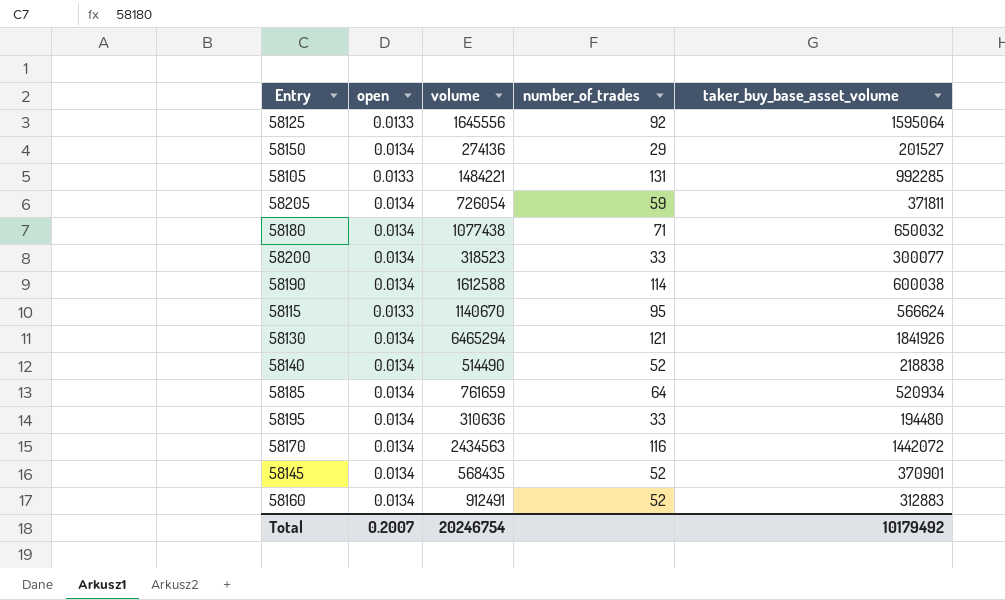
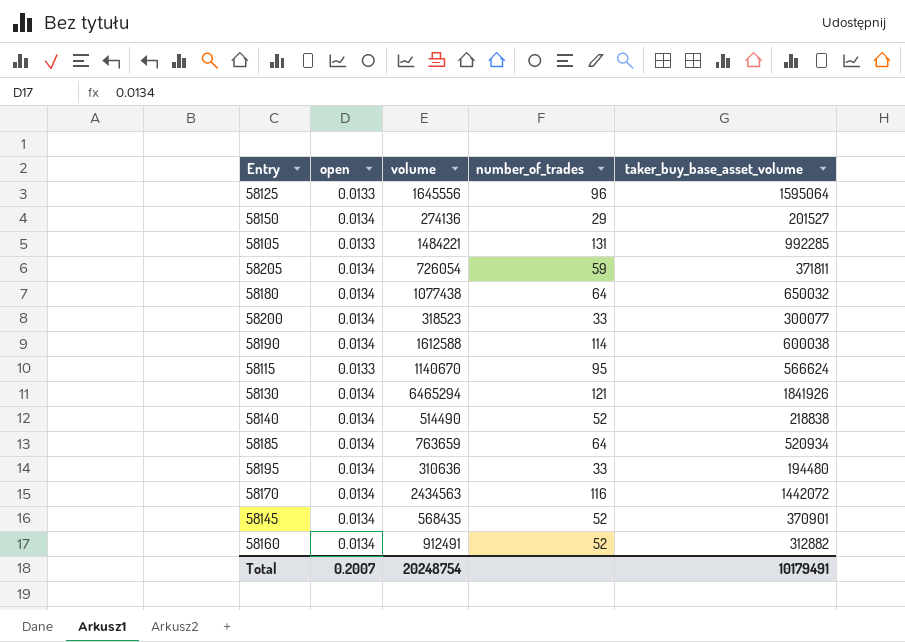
58125 | number_of_trades: 92 -> 96
58180 | number_of_trades: 71 -> 64
58185 | volume: 761659 -> 763659
58160 | taker_buy_base_asset_volume: 312883 -> 312882
Total | volume: 20246754 -> 20248754
Total | taker_buy_base_asset_volume: 10179492 -> 10179491

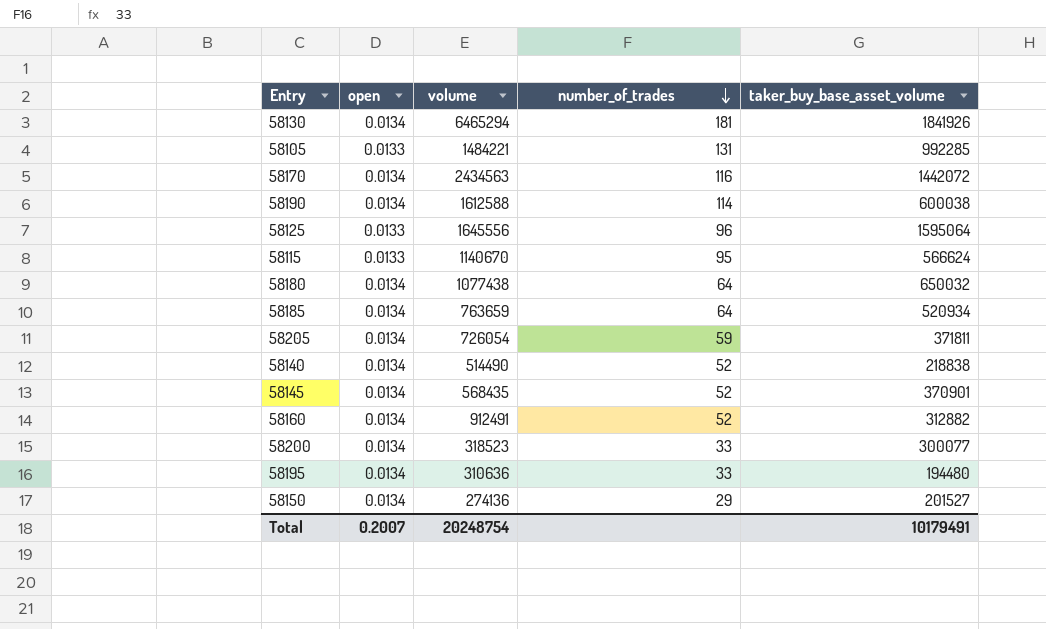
row order: none -> number_of_trades descending
58130 | number_of_trades: 121 -> 181

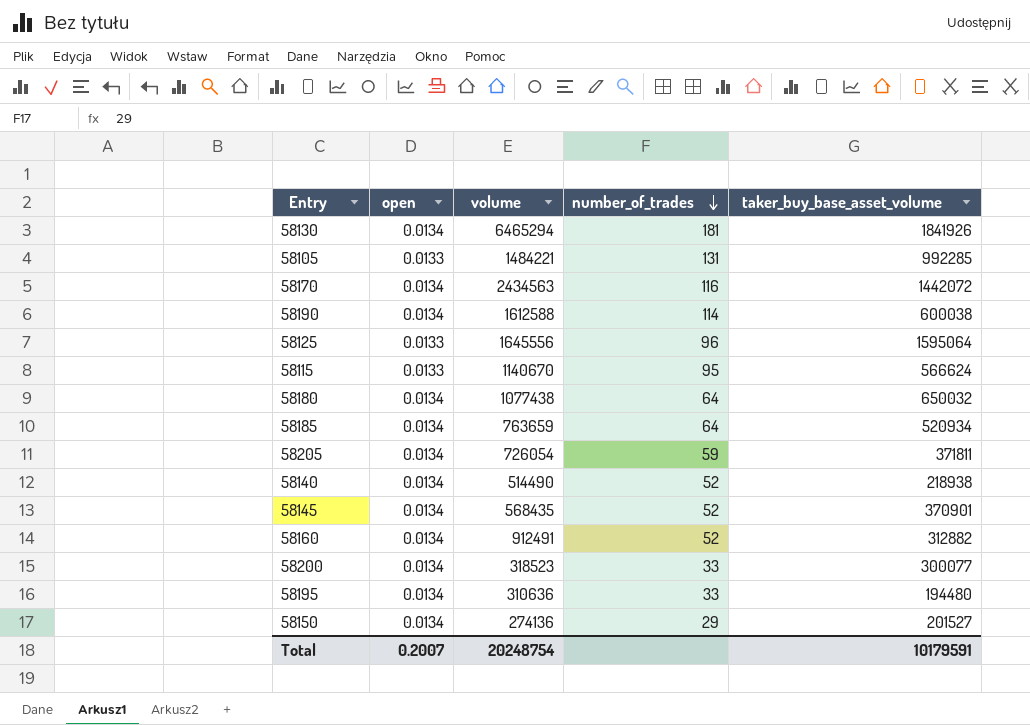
58140 | taker_buy_base_asset_volume: 218838 -> 218938
Total | taker_buy_base_asset_volume: 10179491 -> 10179591

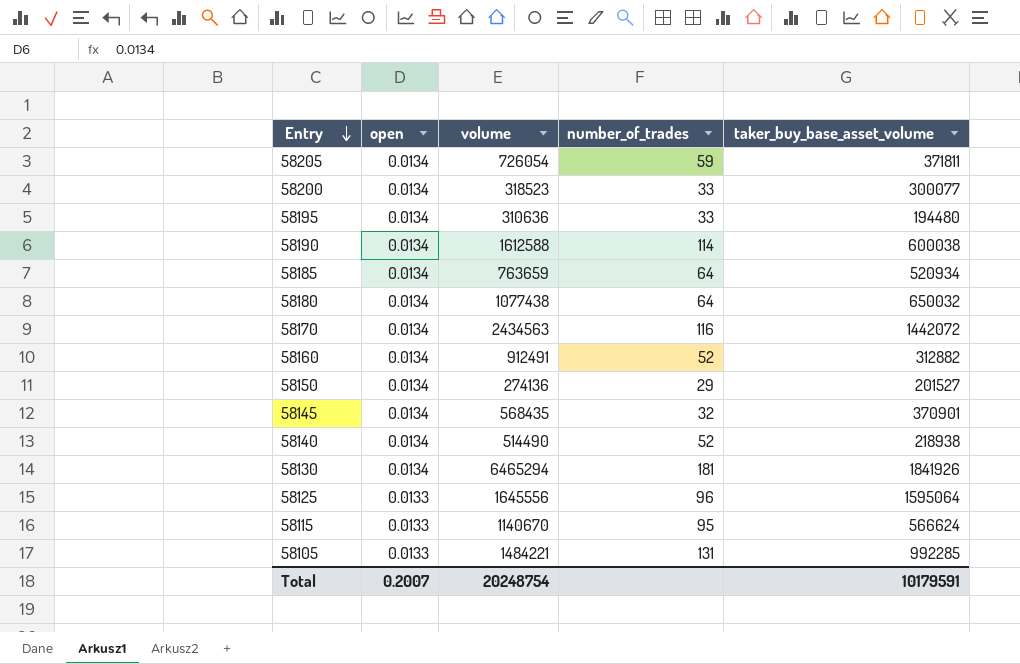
row order: number_of_trades descending -> Entry descending
58145 | number_of_trades: 52 -> 32

